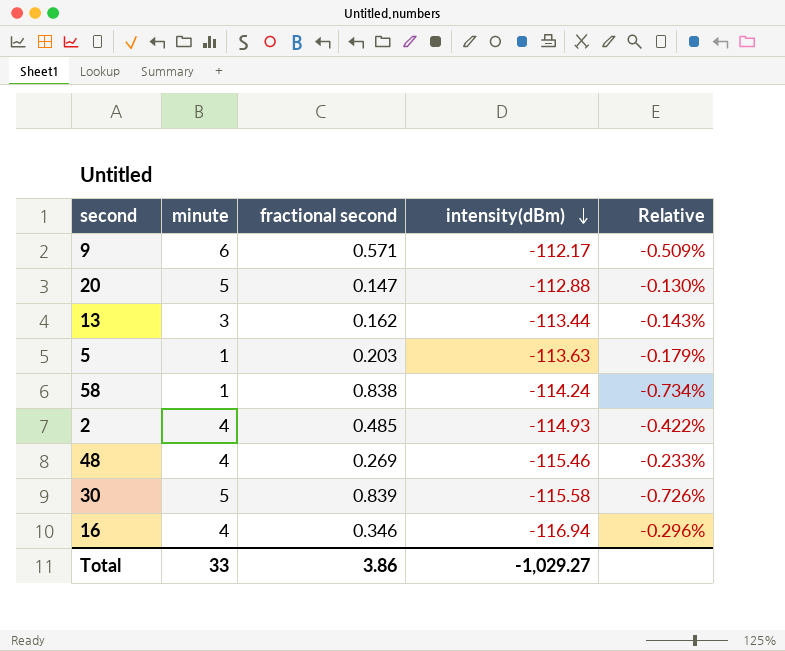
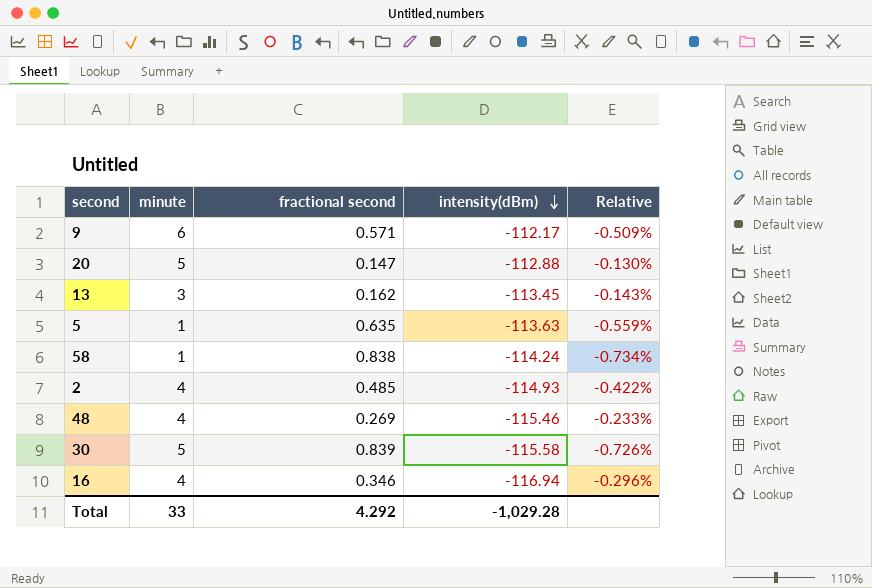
13 | intensity(dBm): -113.44 -> -113.45
5 | fractional second: 0.203 -> 0.635
5 | Relative: -0.179% -> -0.559%
Total | fractional second: 3.86 -> 4.292
Total | intensity(dBm): -1,029.27 -> -1,029.28

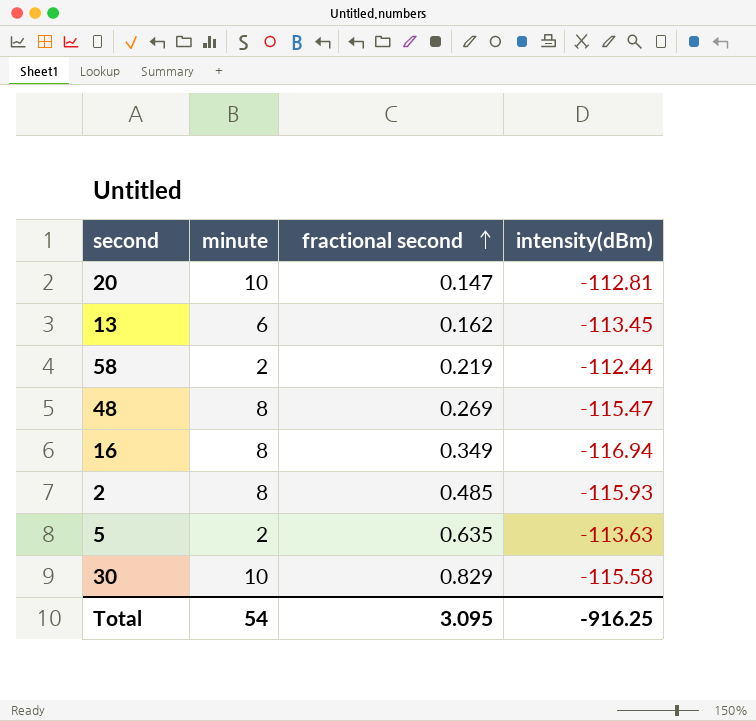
row order: intensity(dBm) descending -> fractional second ascending
column Relative | formula: [fractional second] / [intensity(dBm)] -> none
row 9: 6 | 0.571 | -112.17 | -0.509% -> none
20 | minute: 5 -> 10
20 | intensity(dBm): -112.88 -> -112.81
13 | minute: 3 -> 6
58 | minute: 1 -> 2
58 | fractional second: 0.838 -> 0.219
58 | intensity(dBm): -114.24 -> -112.44
48 | minute: 4 -> 8
48 | intensity(dBm): -115.46 -> -115.47
16 | minute: 4 -> 8
16 | fractional second: 0.346 -> 0.349
2 | minute: 4 -> 8
2 | intensity(dBm): -114.93 -> -115.93
5 | minute: 1 -> 2
30 | minute: 5 -> 10
30 | fractional second: 0.839 -> 0.829
Total | minute: 33 -> 54
Total | fractional second: 4.292 -> 3.095
Total | intensity(dBm): -1,029.28 -> -916.25

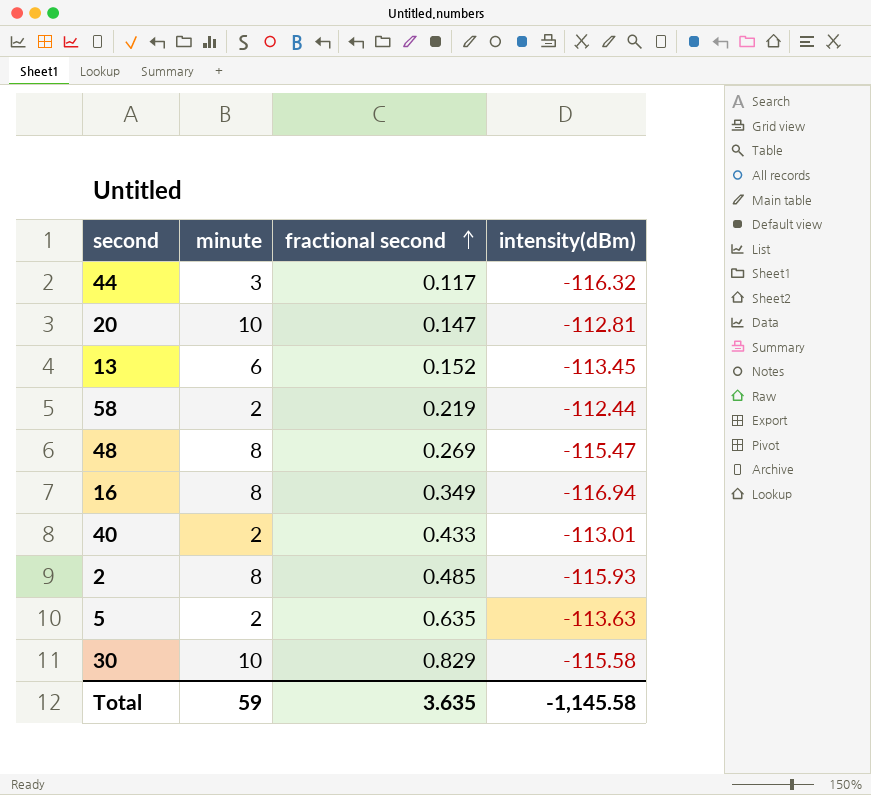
row 44: none -> 3 | 0.117 | -116.32
13 | fractional second: 0.162 -> 0.152
row 40: none -> 2 | 0.433 | -113.01
Total | minute: 54 -> 59
Total | fractional second: 3.095 -> 3.635
Total | intensity(dBm): -916.25 -> -1,145.58

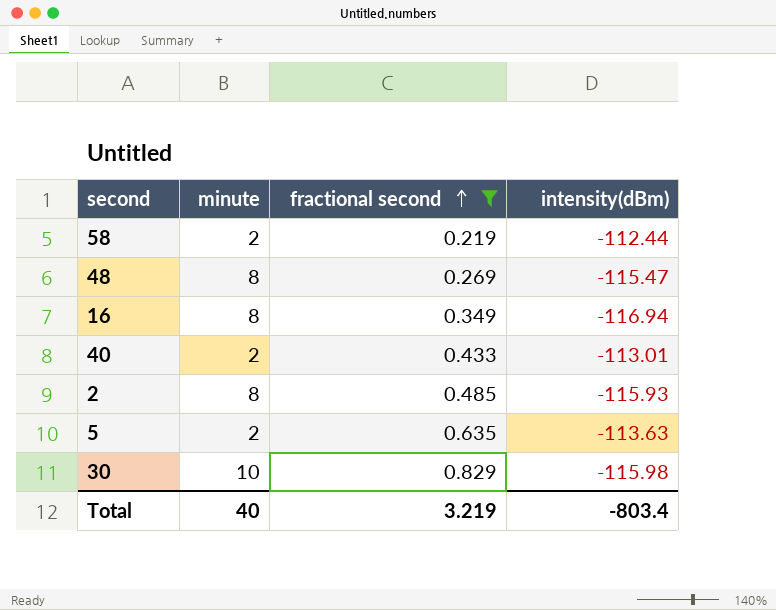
filter: none -> fractional second >= 0.219
30 | intensity(dBm): -115.58 -> -115.98
Total | minute: 59 -> 40
Total | fractional second: 3.635 -> 3.219
Total | intensity(dBm): -1,145.58 -> -803.4

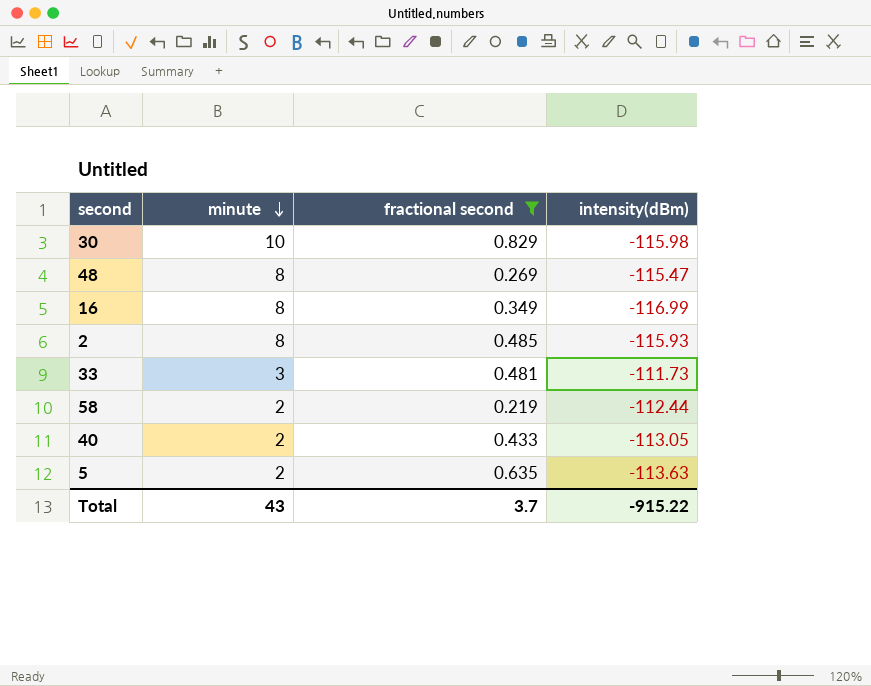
row order: fractional second ascending -> minute descending
16 | intensity(dBm): -116.94 -> -116.99
row 33: none -> 3 | 0.481 | -111.73
40 | intensity(dBm): -113.01 -> -113.05
Total | minute: 40 -> 43
Total | fractional second: 3.219 -> 3.7
Total | intensity(dBm): -803.4 -> -915.22

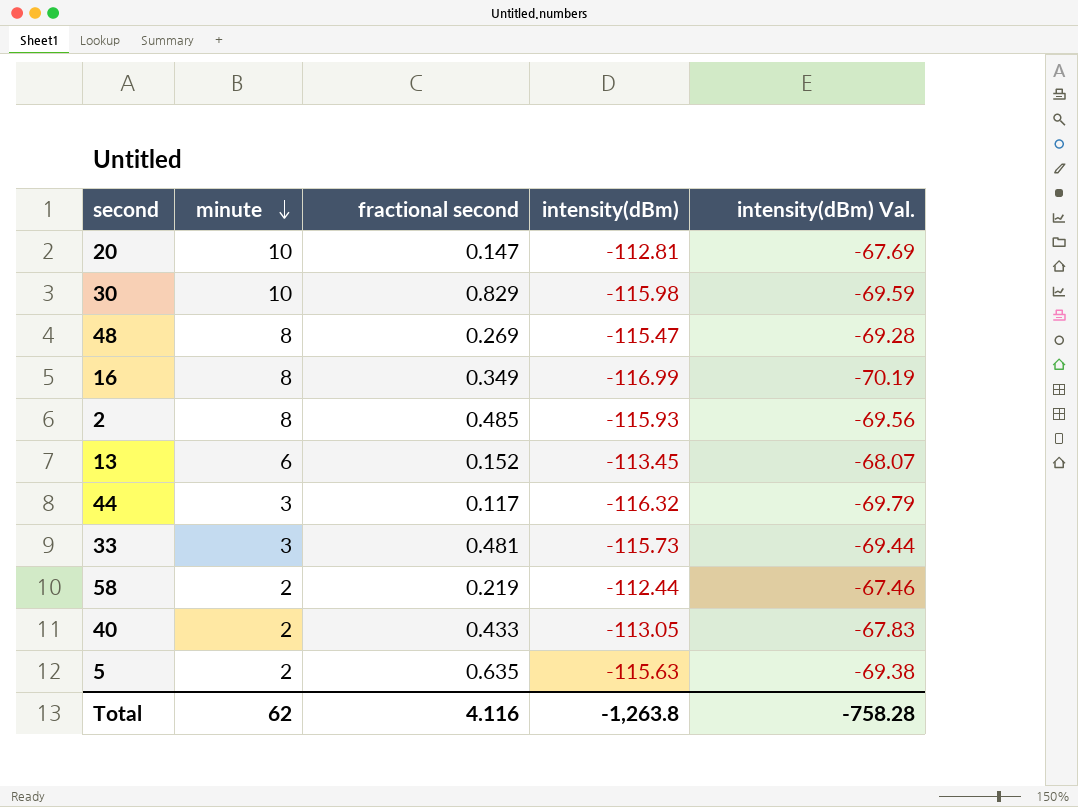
filter: fractional second >= 0.219 -> none
column intensity(dBm) Val. | formula: none -> [intensity(dBm)] * 0.6
33 | intensity(dBm): -111.73 -> -115.73
5 | intensity(dBm): -113.63 -> -115.63
Total | minute: 43 -> 62
Total | fractional second: 3.7 -> 4.116
Total | intensity(dBm): -915.22 -> -1,263.8

